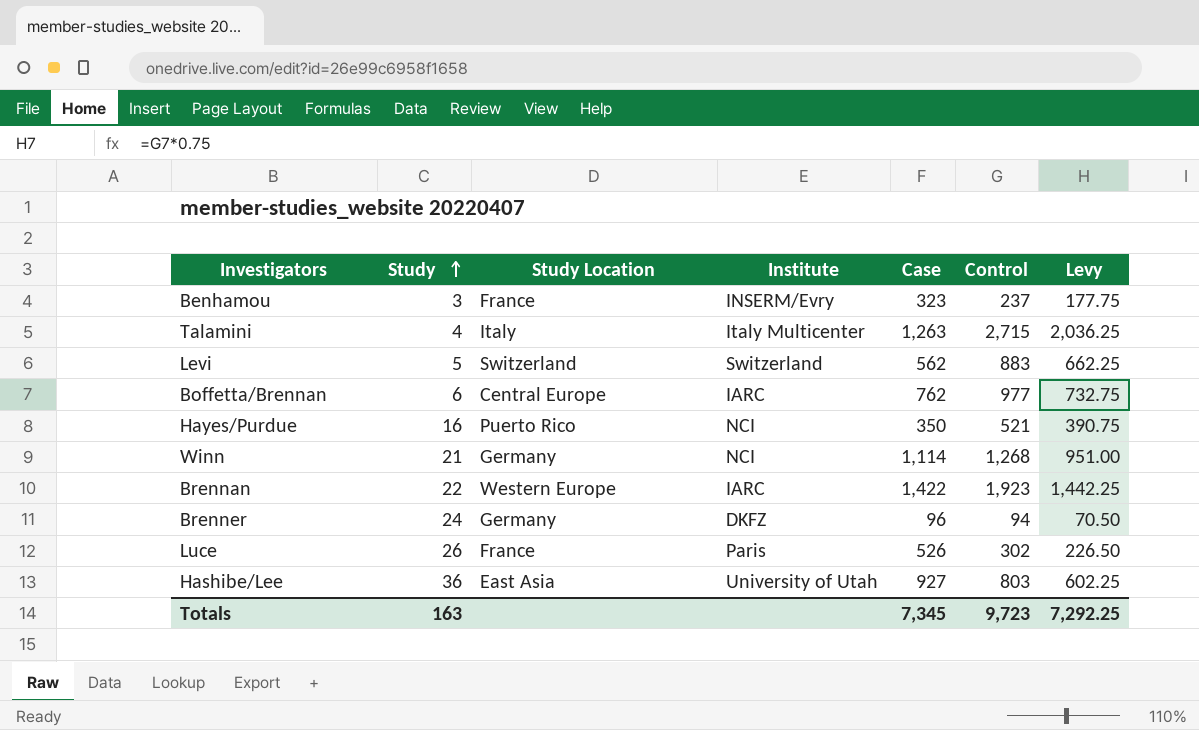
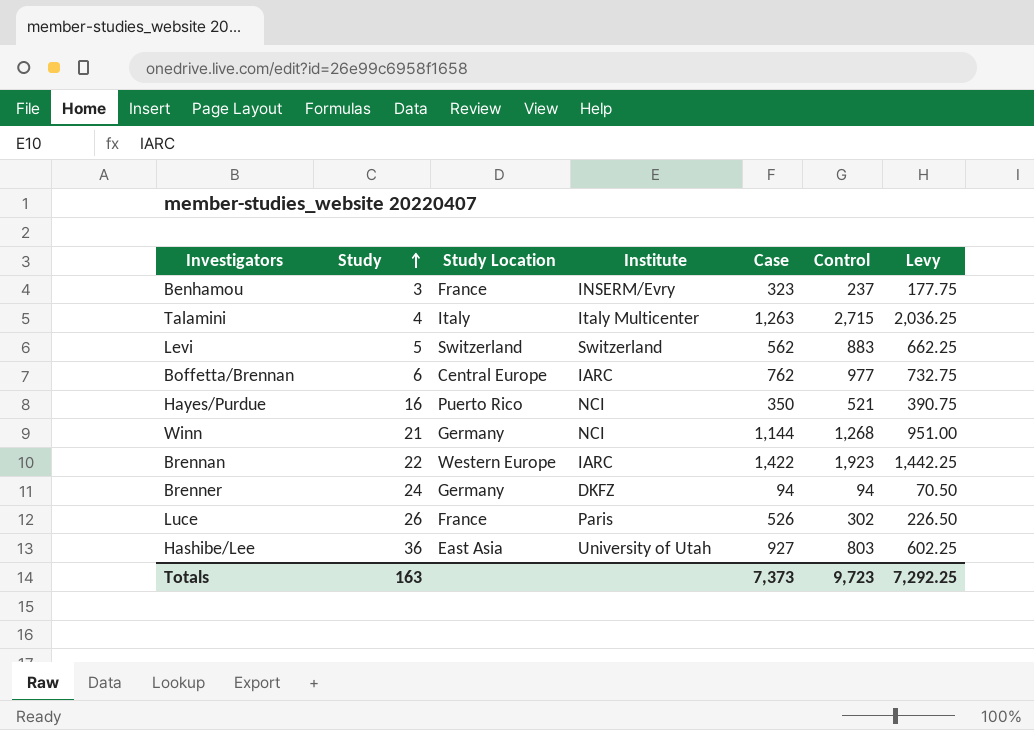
Winn | Case: 1,114 -> 1,144
Brenner | Case: 96 -> 94
Totals | Case: 7,345 -> 7,373

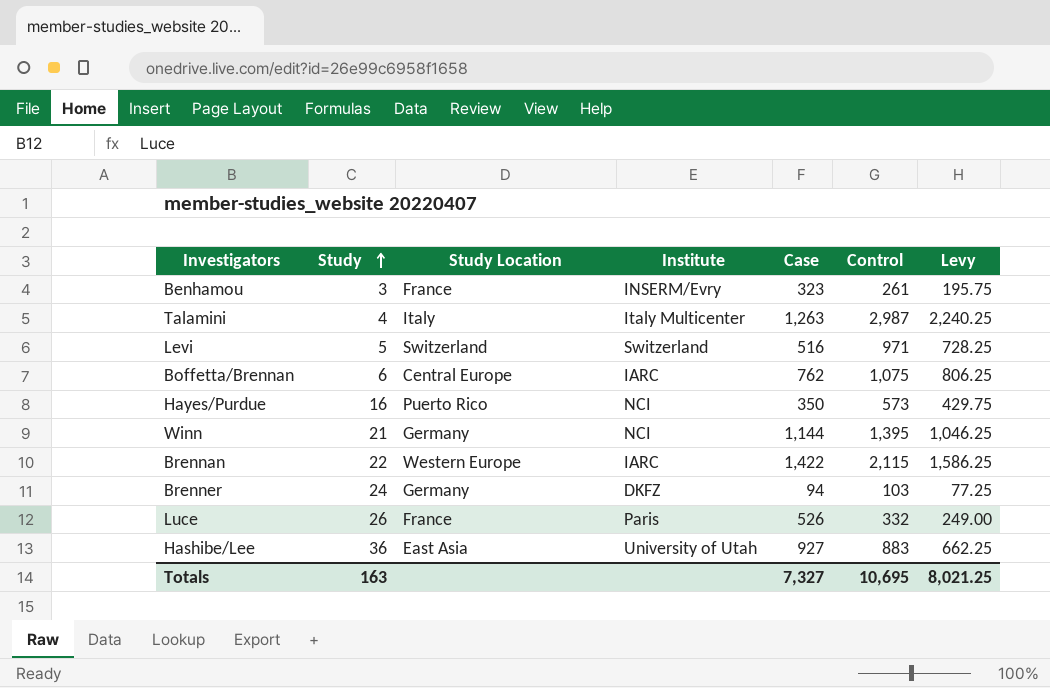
Benhamou | Control: 237 -> 261
Benhamou | Levy: 177.75 -> 195.75
Talamini | Control: 2,715 -> 2,987
Talamini | Levy: 2,036.25 -> 2,240.25
Levi | Case: 562 -> 516
Levi | Control: 883 -> 971
Levi | Levy: 662.25 -> 728.25
Boffetta/Brennan | Control: 977 -> 1,075
Boffetta/Brennan | Levy: 732.75 -> 806.25
Hayes/Purdue | Control: 521 -> 573
Hayes/Purdue | Levy: 390.75 -> 429.75
Winn | Control: 1,268 -> 1,395
Winn | Levy: 951.00 -> 1,046.25
Brennan | Control: 1,923 -> 2,115
Brennan | Levy: 1,442.25 -> 1,586.25
Brenner | Control: 94 -> 103
Brenner | Levy: 70.50 -> 77.25
Luce | Control: 302 -> 332
Luce | Levy: 226.50 -> 249.00
Hashibe/Lee | Control: 803 -> 883
Hashibe/Lee | Levy: 602.25 -> 662.25
Totals | Case: 7,373 -> 7,327
Totals | Control: 9,723 -> 10,695
Totals | Levy: 7,292.25 -> 8,021.25

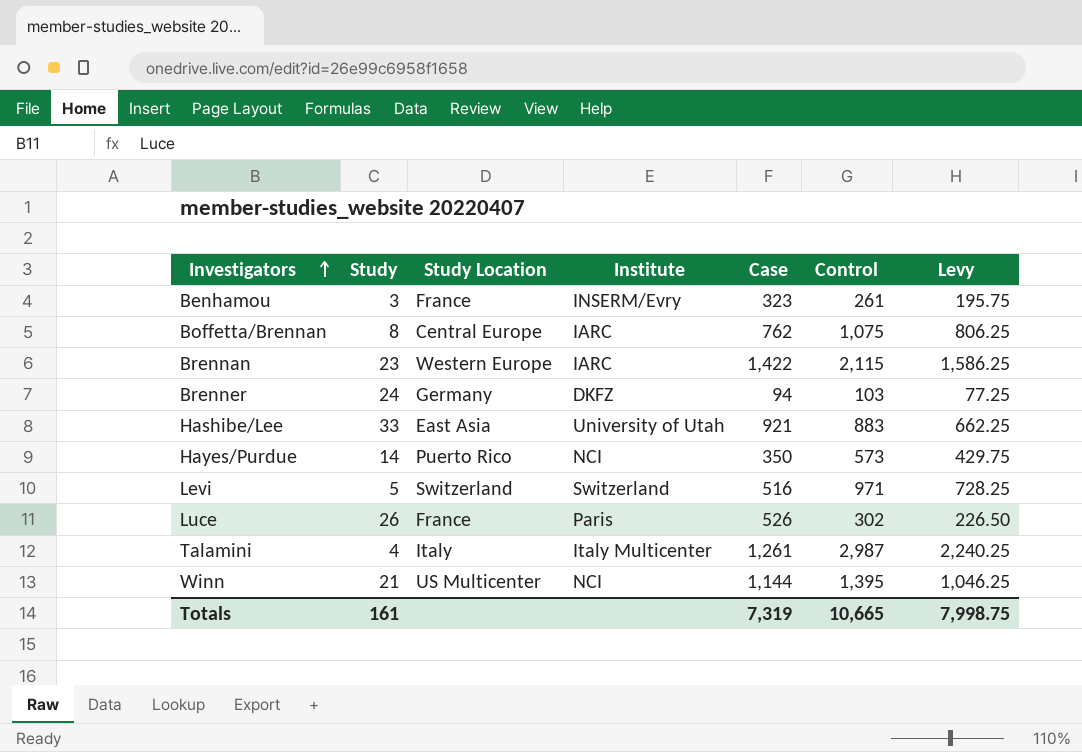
row order: Study ascending -> Investigators ascending
Boffetta/Brennan | Study: 6 -> 8
Brennan | Study: 22 -> 23
Hashibe/Lee | Study: 36 -> 33
Hashibe/Lee | Case: 927 -> 921
Hayes/Purdue | Study: 16 -> 14
Luce | Control: 332 -> 302
Luce | Levy: 249.00 -> 226.50
Talamini | Case: 1,263 -> 1,261
Winn | Study Location: Germany -> US Multicenter
Totals | Study: 163 -> 161
Totals | Case: 7,327 -> 7,319
Totals | Control: 10,695 -> 10,665
Totals | Levy: 8,021.25 -> 7,998.75

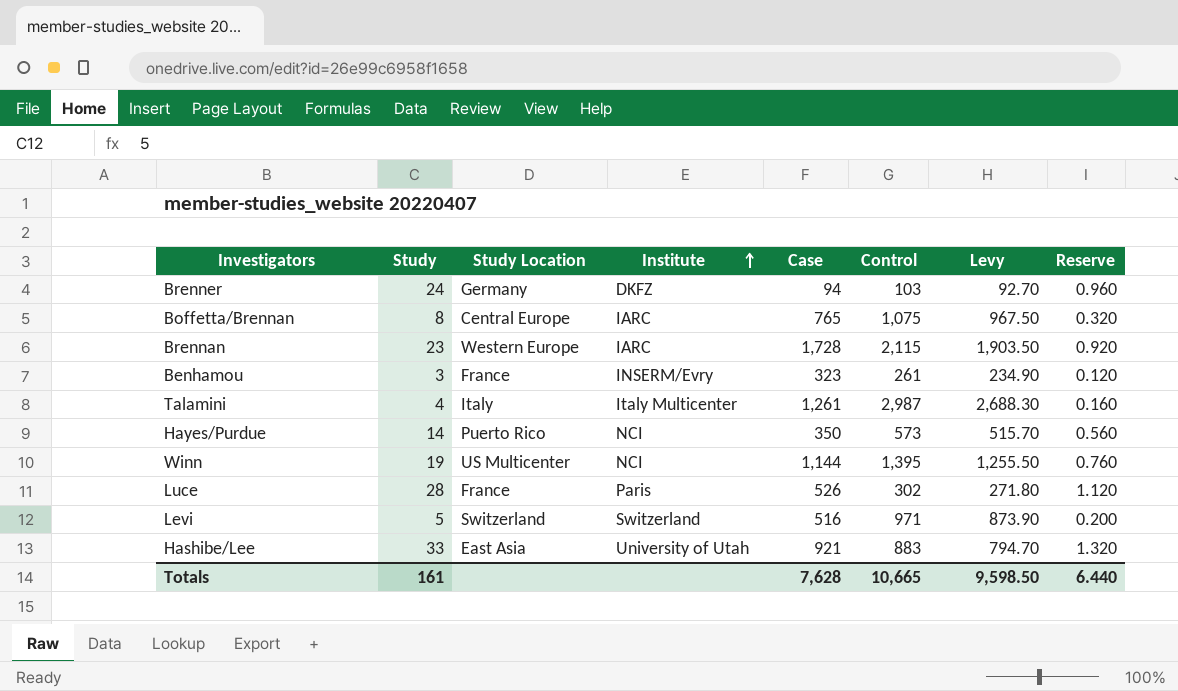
row order: Investigators ascending -> Institute ascending
column Levy | formula: [Control] * 0.75 -> [Control] * 0.9
column Reserve | formula: none -> [Study] * 0.04
Boffetta/Brennan | Case: 762 -> 765
Brennan | Case: 1,422 -> 1,728
Winn | Study: 21 -> 19
Luce | Study: 26 -> 28
Totals | Case: 7,319 -> 7,628
Totals | Levy: 7,998.75 -> 9,598.50

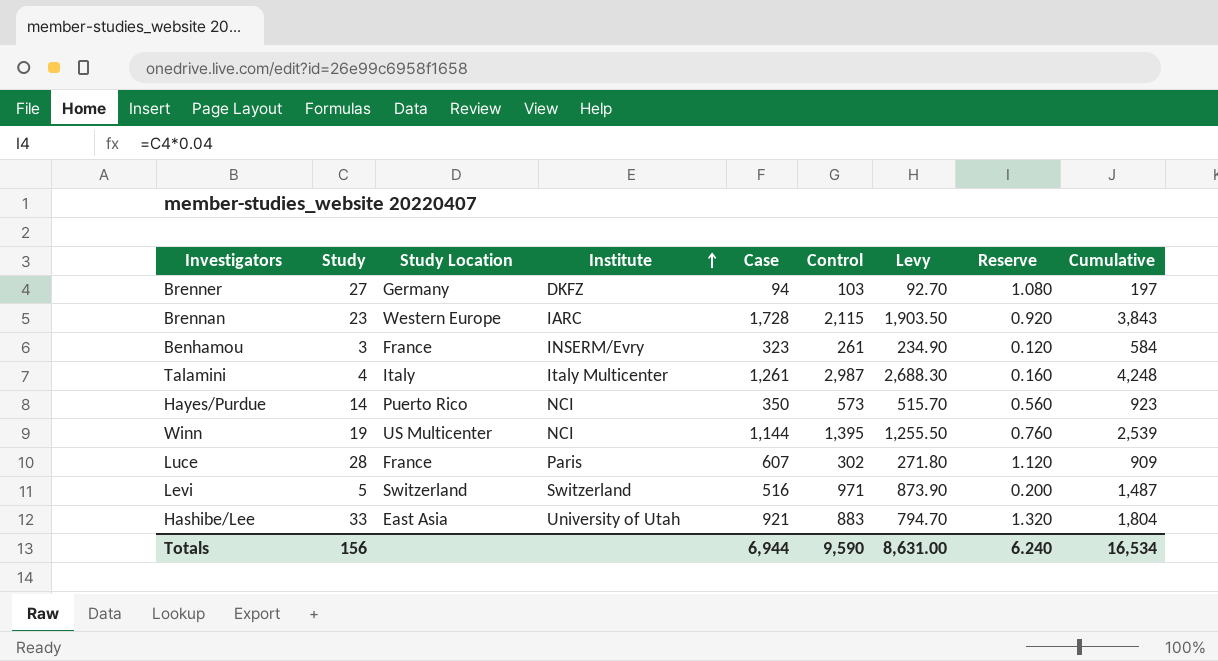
column Cumulative | formula: none -> [Case] + [Control]
row Boffetta/Brennan: 8 | Central Europe | IARC | 765 | 1,075 | 967.50 | 0.320 -> none
Brenner | Study: 24 -> 27
Brenner | Reserve: 0.960 -> 1.080
Luce | Case: 526 -> 607
Totals | Study: 161 -> 156
Totals | Case: 7,628 -> 6,944
Totals | Control: 10,665 -> 9,590
Totals | Levy: 9,598.50 -> 8,631.00
Totals | Reserve: 6.440 -> 6.240

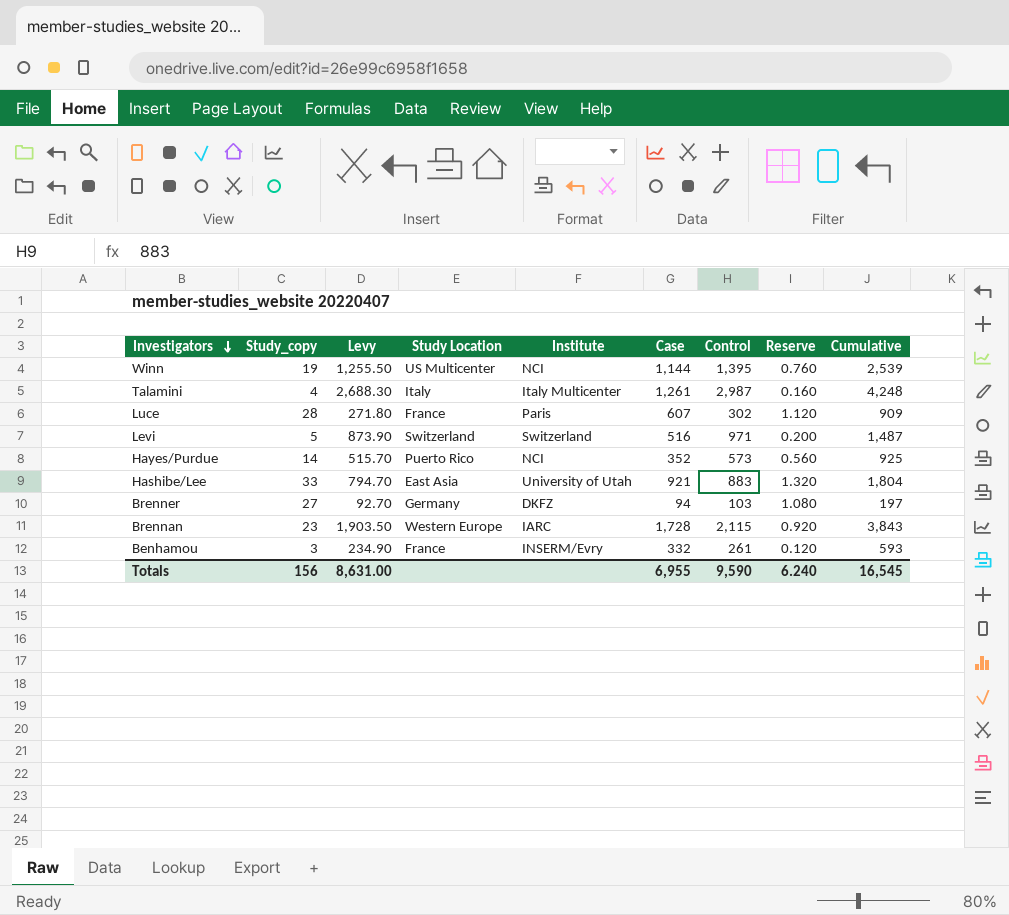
row order: Institute ascending -> Investigators descending
column name: Study -> Study_copy
column Levy | position: 7 -> 3
Hayes/Purdue | Case: 350 -> 352
Hayes/Purdue | Cumulative: 923 -> 925
Benhamou | Case: 323 -> 332
Benhamou | Cumulative: 584 -> 593
Totals | Case: 6,944 -> 6,955
Totals | Cumulative: 16,534 -> 16,545

